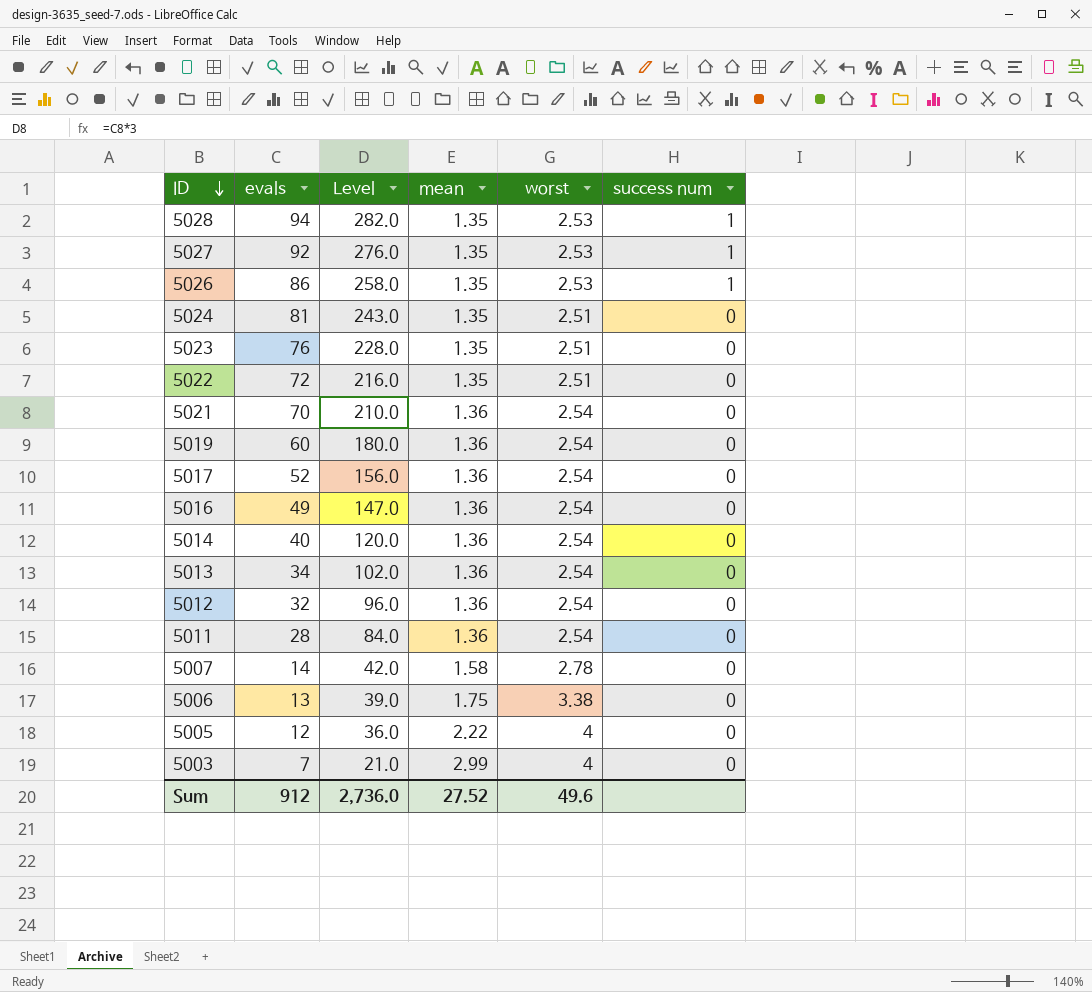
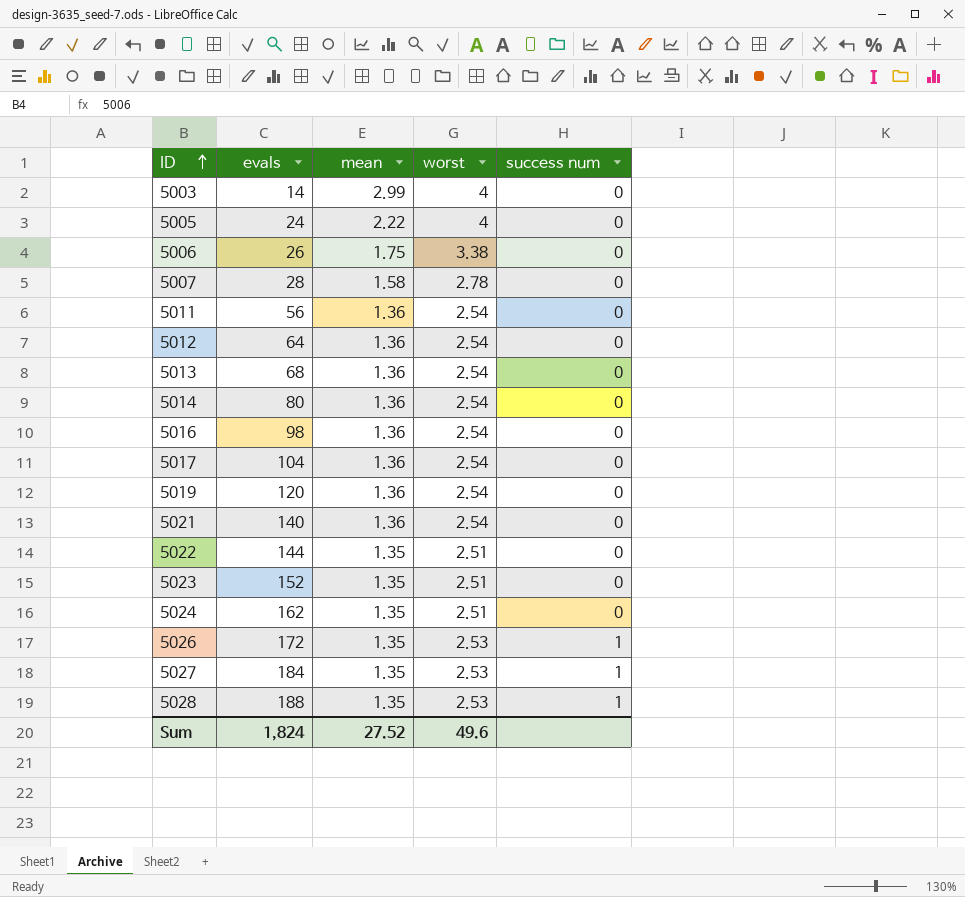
row order: ID descending -> ID ascending
column Level | formula: [evals] * 3 -> none
5003 | evals: 7 -> 14
5005 | evals: 12 -> 24
5006 | evals: 13 -> 26
5007 | evals: 14 -> 28
5011 | evals: 28 -> 56
5012 | evals: 32 -> 64
5013 | evals: 34 -> 68
5014 | evals: 40 -> 80
5016 | evals: 49 -> 98
5017 | evals: 52 -> 104
5019 | evals: 60 -> 120
5021 | evals: 70 -> 140
5022 | evals: 72 -> 144
5023 | evals: 76 -> 152
5024 | evals: 81 -> 162
5026 | evals: 86 -> 172
5027 | evals: 92 -> 184
5028 | evals: 94 -> 188
Sum | evals: 912 -> 1,824

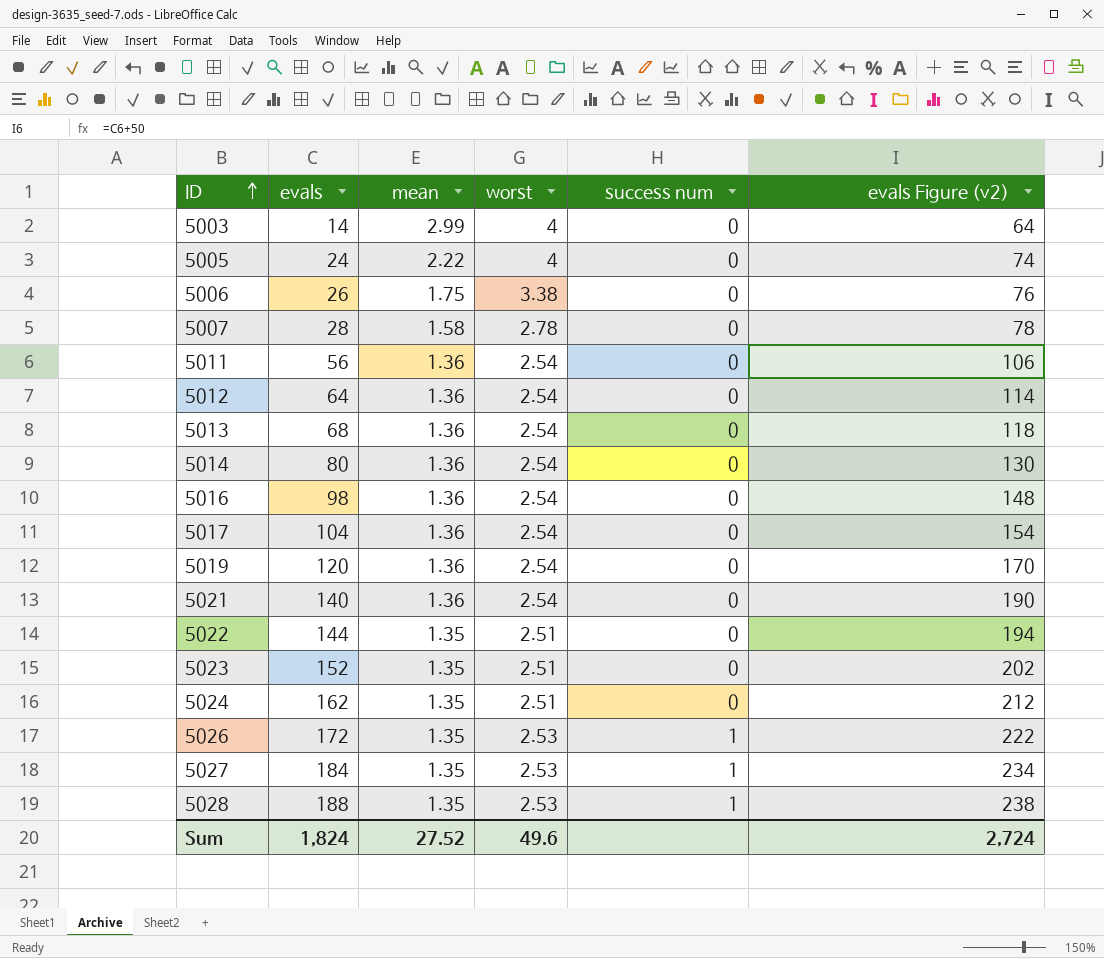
column evals Figure (v2) | formula: none -> [evals] + 50

